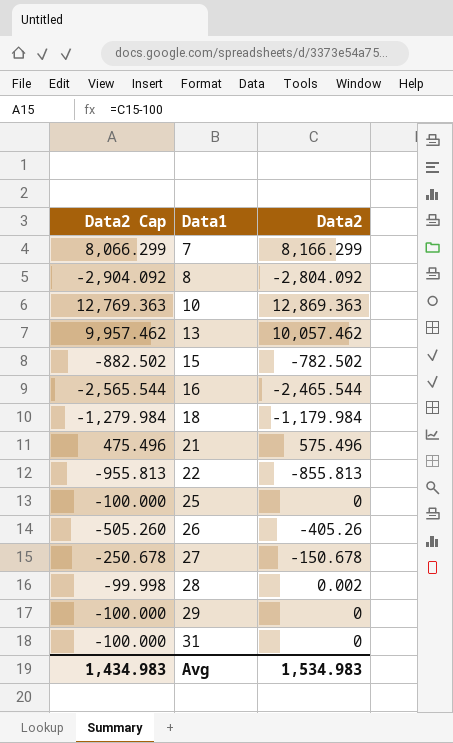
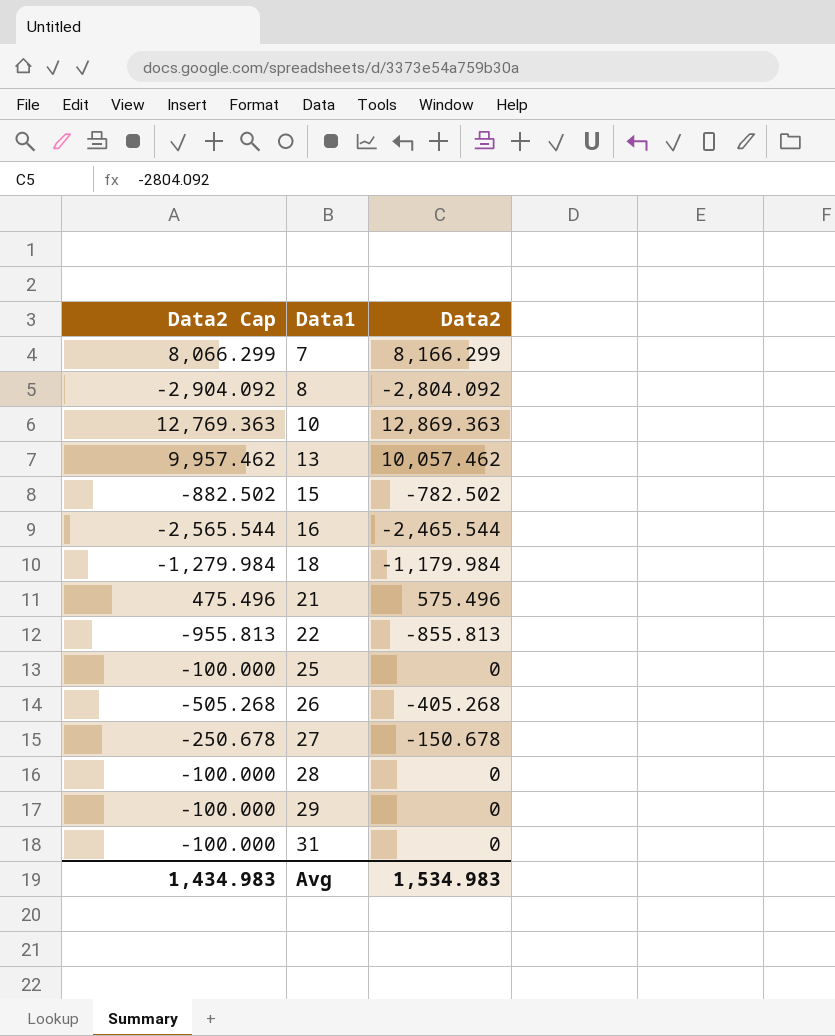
26 | Data2 Cap: -505.260 -> -505.268
26 | Data2: -405.26 -> -405.268
28 | Data2 Cap: -99.998 -> -100.000
28 | Data2: 0.002 -> 0

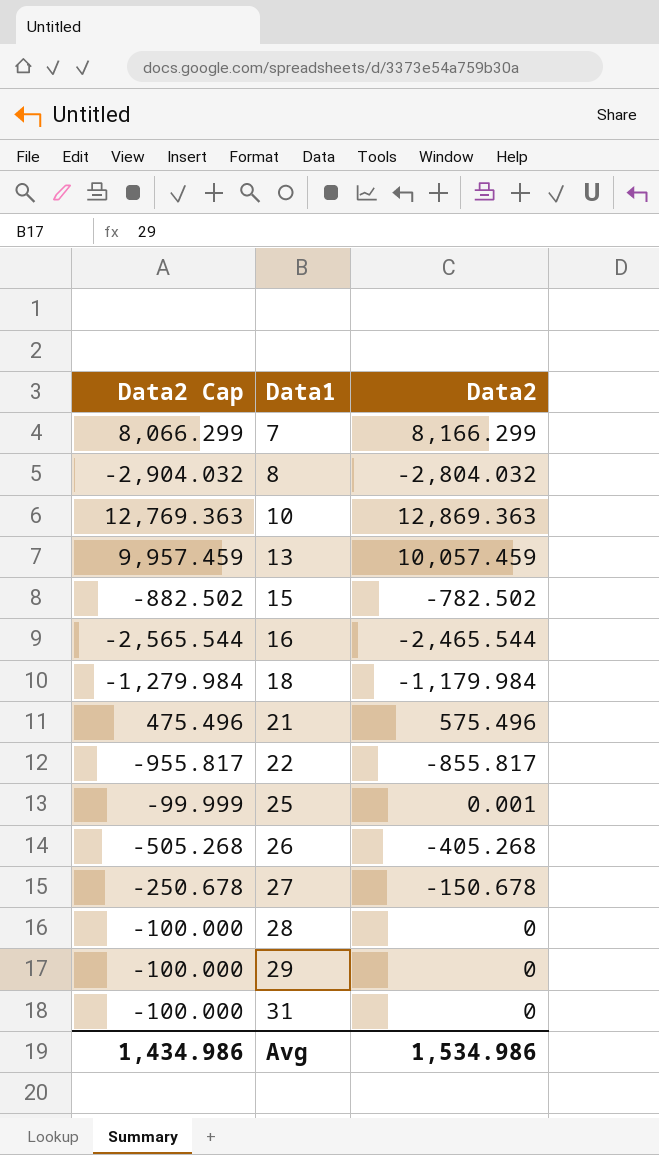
8 | Data2 Cap: -2,904.092 -> -2,904.032
8 | Data2: -2,804.092 -> -2,804.032
13 | Data2 Cap: 9,957.462 -> 9,957.459
13 | Data2: 10,057.462 -> 10,057.459
22 | Data2 Cap: -955.813 -> -955.817
22 | Data2: -855.813 -> -855.817
25 | Data2 Cap: -100.000 -> -99.999
25 | Data2: 0 -> 0.001
Avg | Data2 Cap: 1,434.983 -> 1,434.986
Avg | Data2: 1,534.983 -> 1,534.986

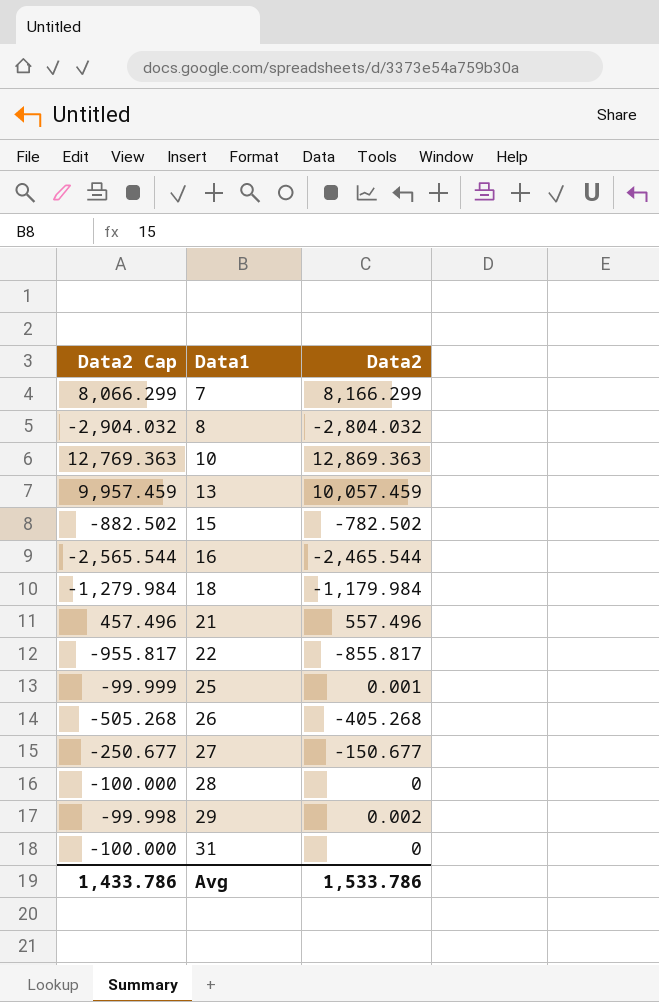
21 | Data2 Cap: 475.496 -> 457.496
21 | Data2: 575.496 -> 557.496
27 | Data2 Cap: -250.678 -> -250.677
27 | Data2: -150.678 -> -150.677
29 | Data2 Cap: -100.000 -> -99.998
29 | Data2: 0 -> 0.002
Avg | Data2 Cap: 1,434.986 -> 1,433.786
Avg | Data2: 1,534.986 -> 1,533.786

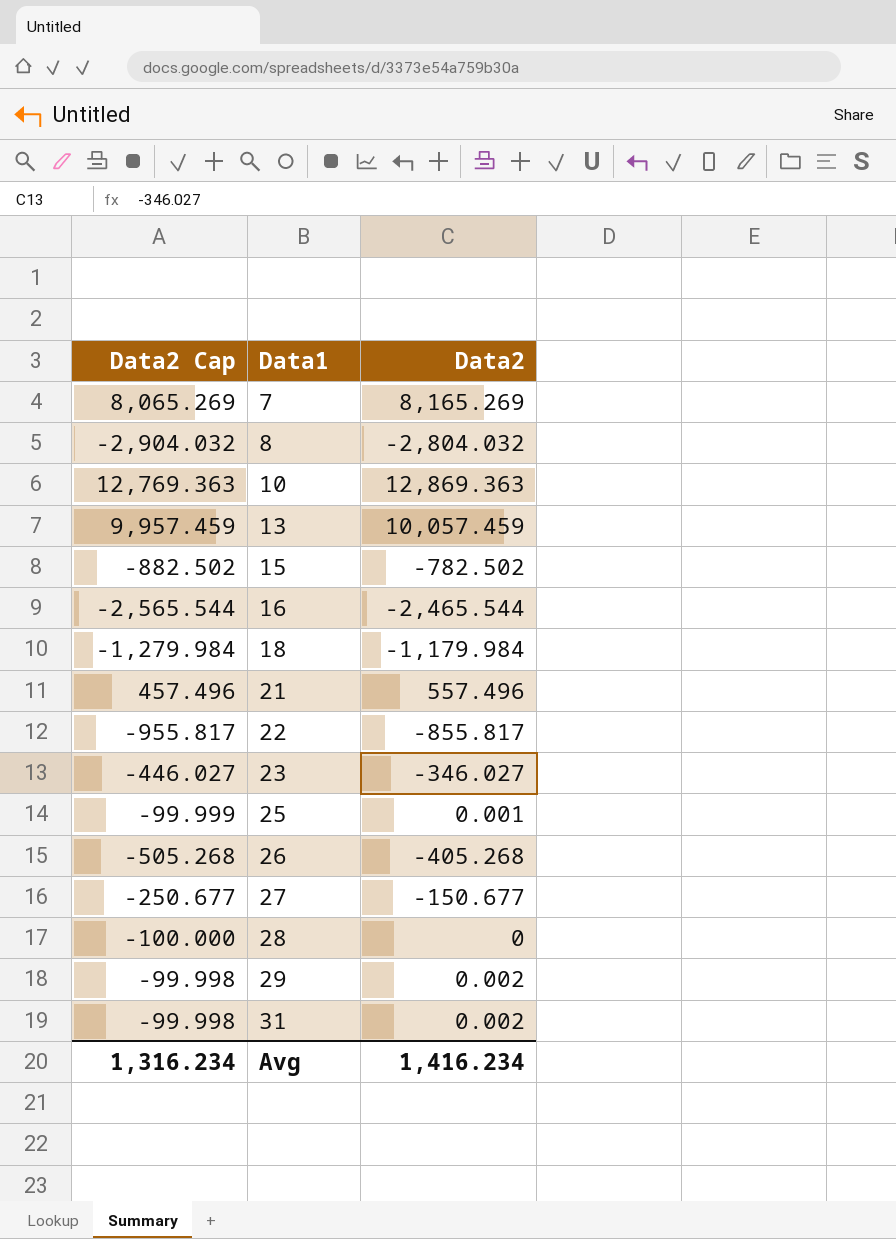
7 | Data2 Cap: 8,066.299 -> 8,065.269
7 | Data2: 8,166.299 -> 8,165.269
row 23: none -> -446.027 | -346.027
31 | Data2 Cap: -100.000 -> -99.998
31 | Data2: 0 -> 0.002
Avg | Data2 Cap: 1,433.786 -> 1,316.234
Avg | Data2: 1,533.786 -> 1,416.234

